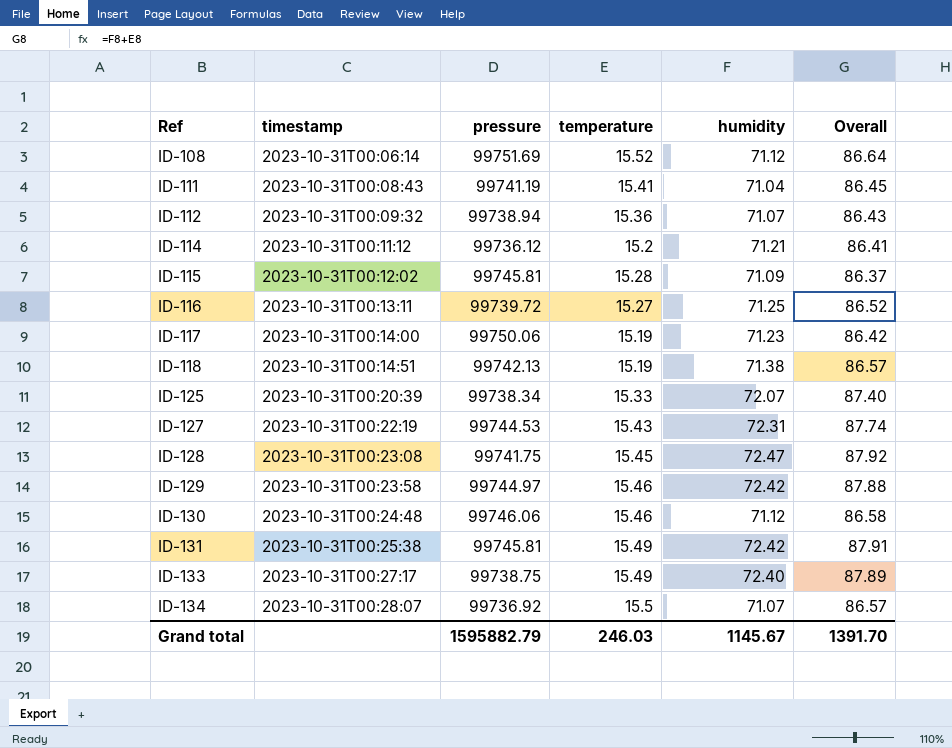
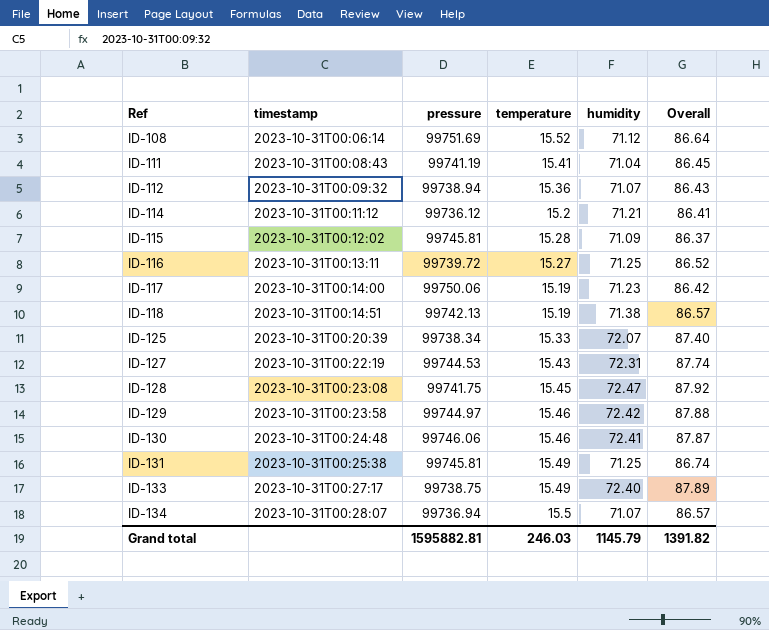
ID-130 | humidity: 71.12 -> 72.41
ID-130 | Overall: 86.58 -> 87.87
ID-131 | humidity: 72.42 -> 71.25
ID-131 | Overall: 87.91 -> 86.74
ID-134 | pressure: 99736.92 -> 99736.94
Grand total | pressure: 1595882.79 -> 1595882.81
Grand total | humidity: 1145.67 -> 1145.79
Grand total | Overall: 1391.70 -> 1391.82

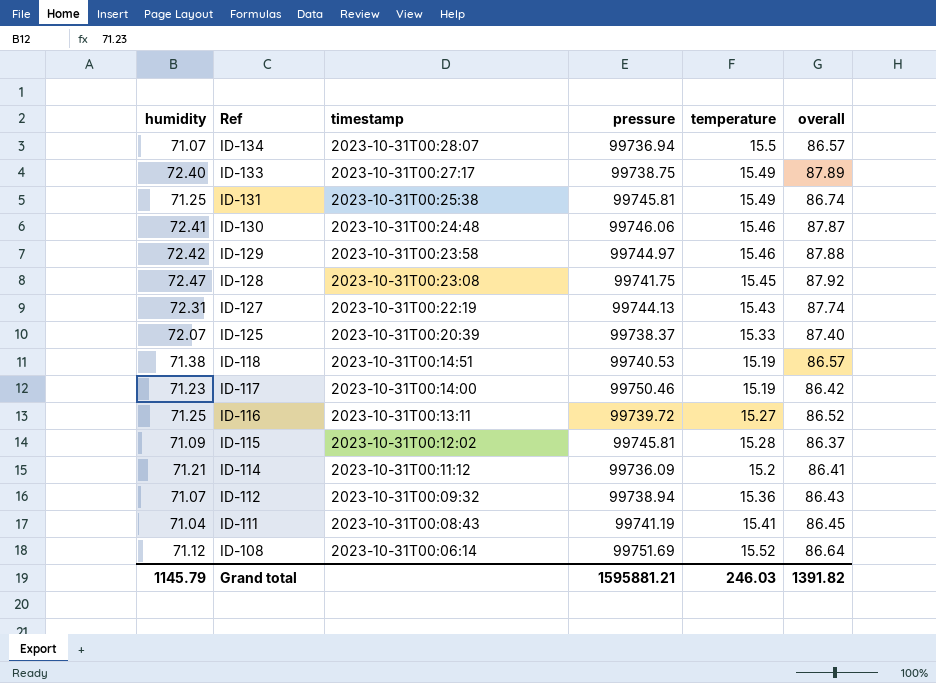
row order: Ref ascending -> Ref descending
column humidity | position: 5 -> 1
column name: Overall -> overall
ID-127 | pressure: 99744.53 -> 99744.13
ID-125 | pressure: 99738.34 -> 99738.37
ID-118 | pressure: 99742.13 -> 99740.53
ID-117 | pressure: 99750.06 -> 99750.46
ID-114 | pressure: 99736.12 -> 99736.09
Grand total | pressure: 1595882.81 -> 1595881.21

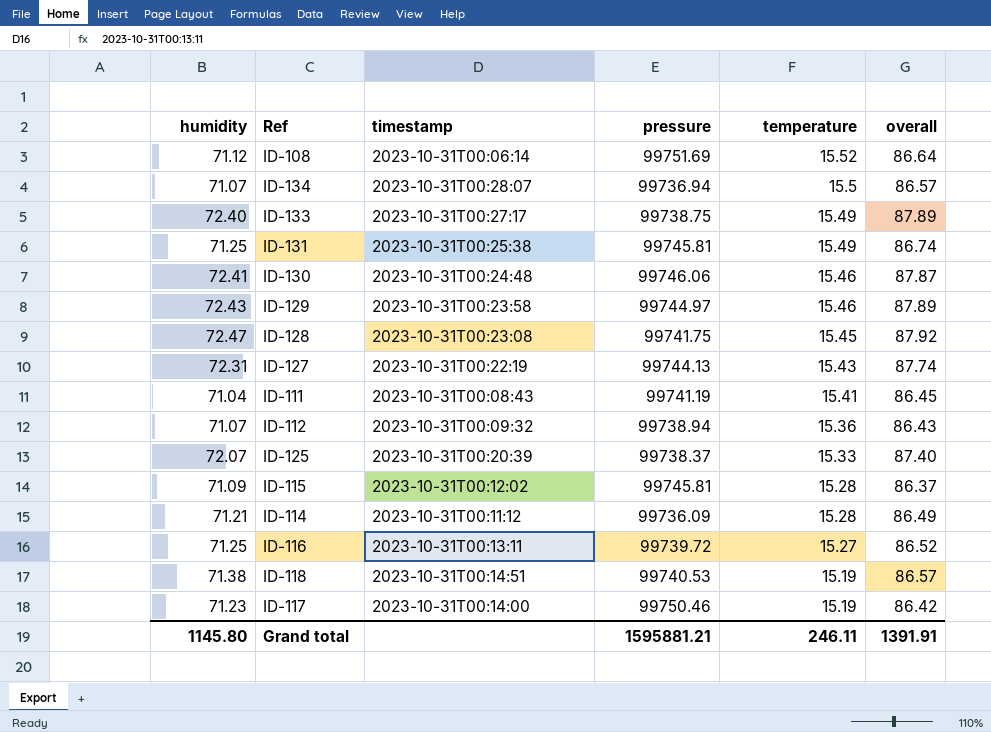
row order: Ref descending -> temperature descending
ID-129 | humidity: 72.42 -> 72.43
ID-129 | overall: 87.88 -> 87.89
ID-114 | temperature: 15.2 -> 15.28
ID-114 | overall: 86.41 -> 86.49
Grand total | humidity: 1145.79 -> 1145.80
Grand total | temperature: 246.03 -> 246.11
Grand total | overall: 1391.82 -> 1391.91

